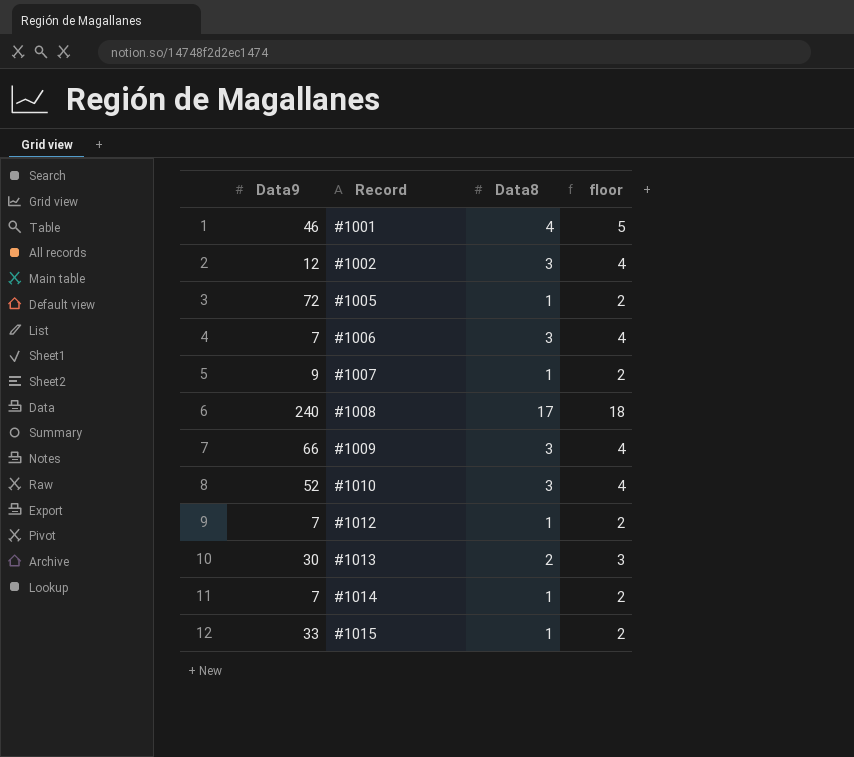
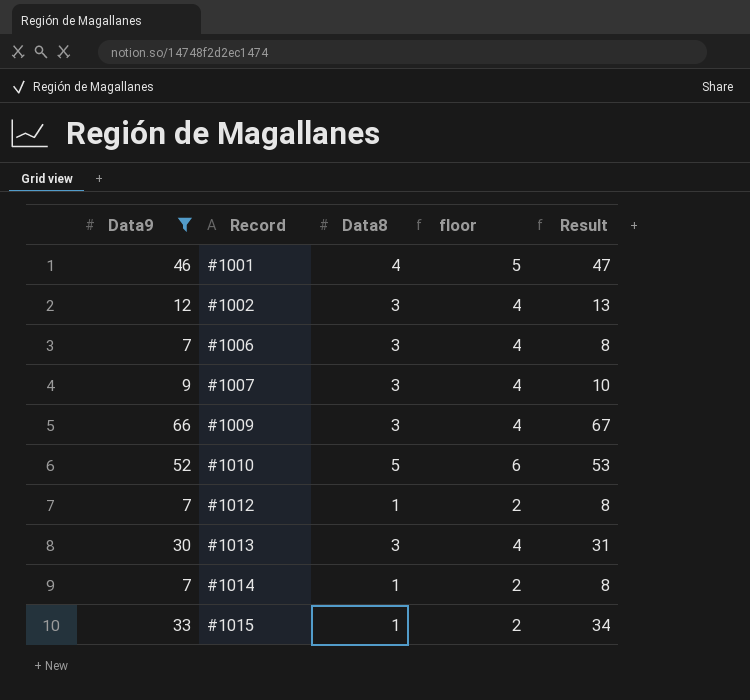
filter: none -> Data9 <= 66
column Result | formula: none -> [Data9] + 1
#1007 | Data8: 1 -> 3
#1007 | floor: 2 -> 4
#1010 | Data8: 3 -> 5
#1010 | floor: 4 -> 6
#1013 | Data8: 2 -> 3
#1013 | floor: 3 -> 4

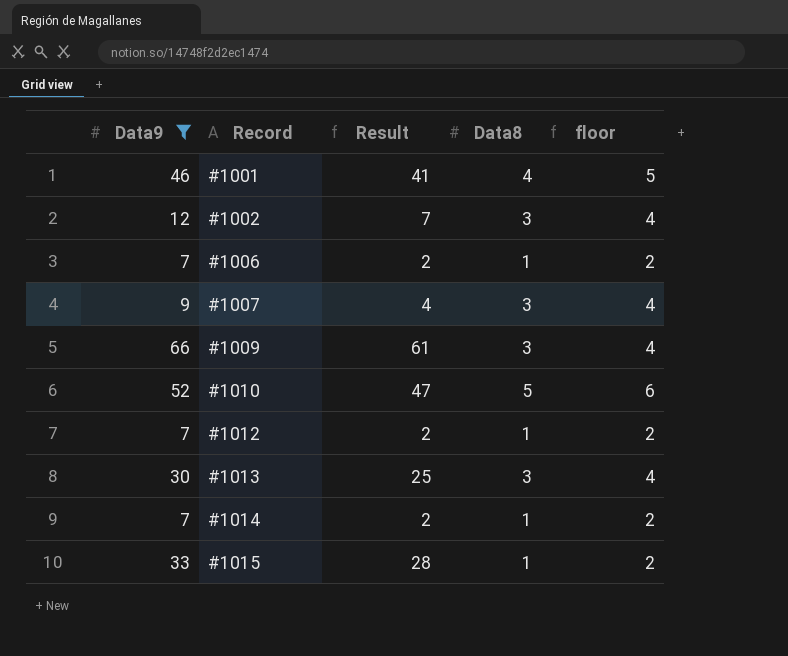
column Result | formula: [Data9] + 1 -> [Data9] - 5
column Result | position: 5 -> 3
#1006 | Data8: 3 -> 1
#1006 | floor: 4 -> 2

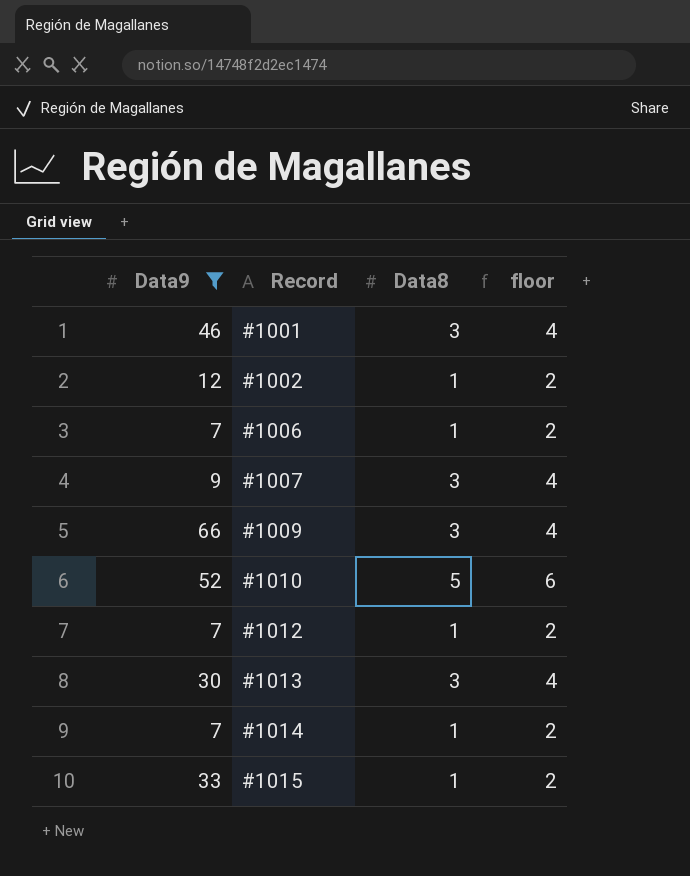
column Result | formula: [Data9] - 5 -> none
#1001 | Data8: 4 -> 3
#1001 | floor: 5 -> 4
#1002 | Data8: 3 -> 1
#1002 | floor: 4 -> 2

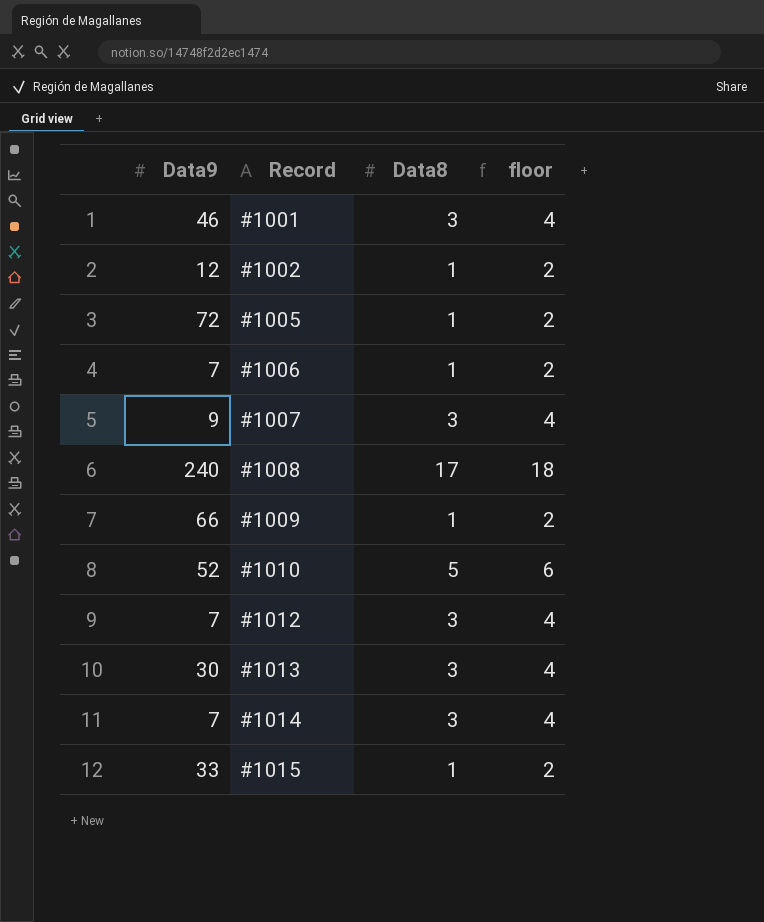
filter: Data9 <= 66 -> none
#1009 | Data8: 3 -> 1
#1009 | floor: 4 -> 2
#1012 | Data8: 1 -> 3
#1012 | floor: 2 -> 4
#1014 | Data8: 1 -> 3
#1014 | floor: 2 -> 4

